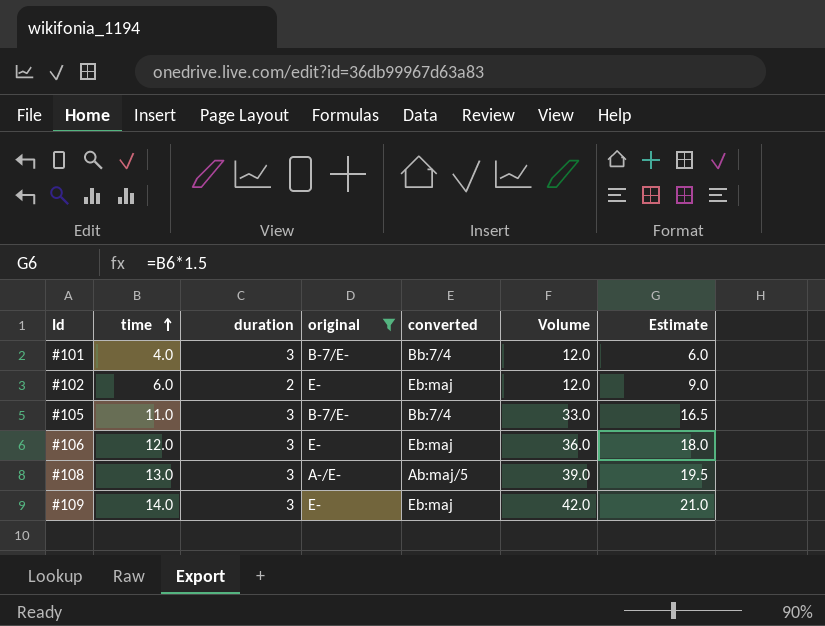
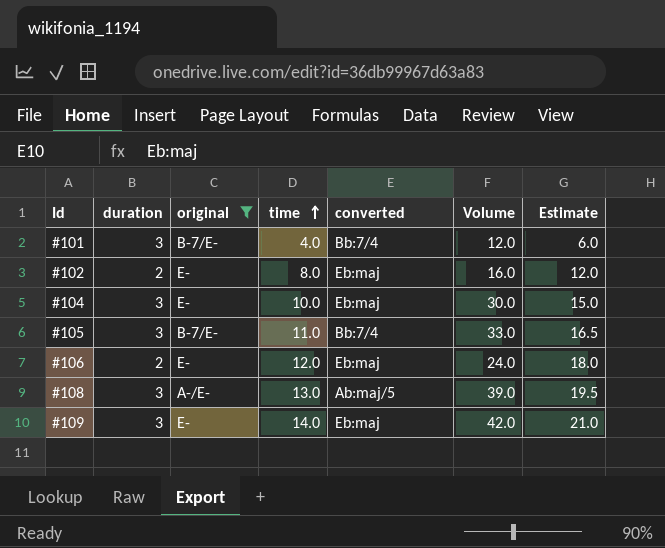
column time | position: 2 -> 4
#102 | time: 6.0 -> 8.0
#102 | Volume: 12.0 -> 16.0
#102 | Estimate: 9.0 -> 12.0
row #104: none -> 3 | E- | 10.0 | Eb:maj | 30.0 | 15.0
#106 | duration: 3 -> 2
#106 | Volume: 36.0 -> 24.0

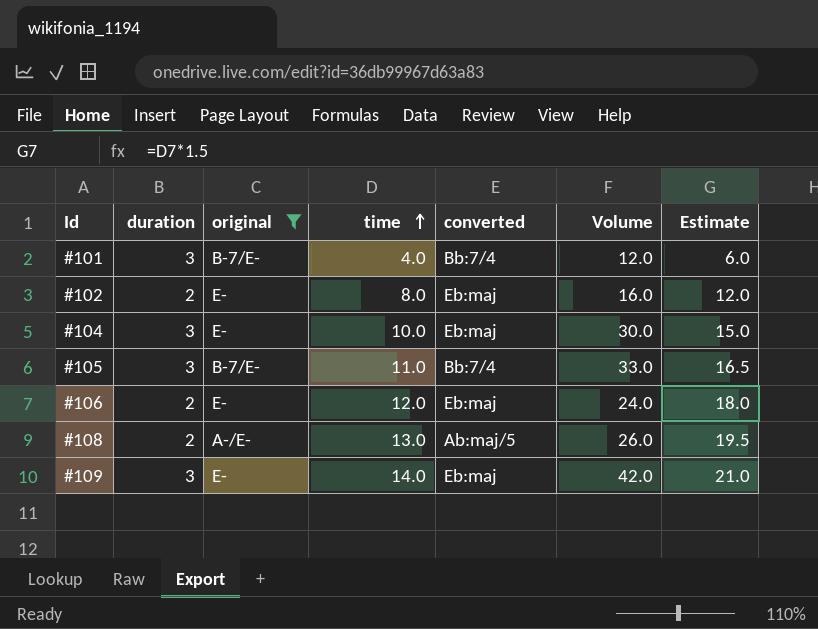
#108 | duration: 3 -> 2
#108 | Volume: 39.0 -> 26.0

